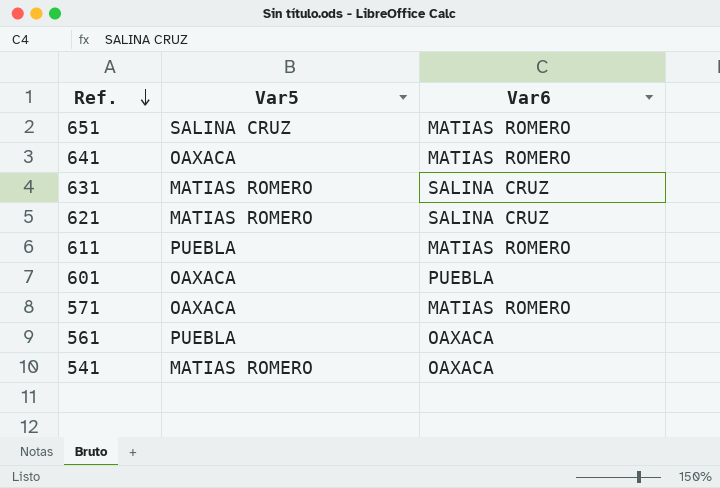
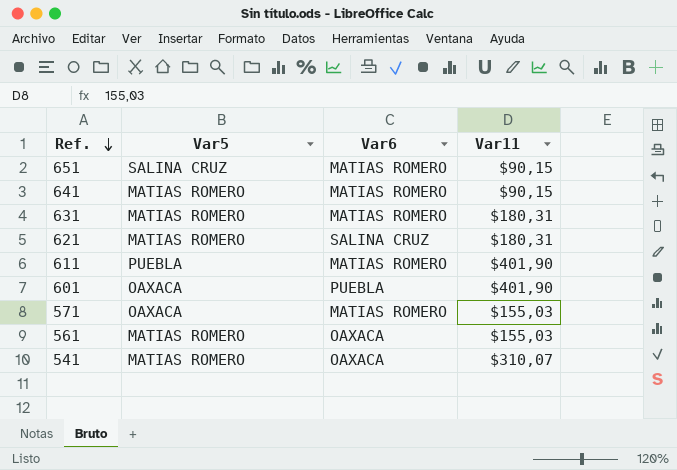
column Var11 | position: none -> 4
641 | Var5: OAXACA -> MATIAS ROMERO
631 | Var6: SALINA CRUZ -> MATIAS ROMERO
561 | Var5: PUEBLA -> MATIAS ROMERO

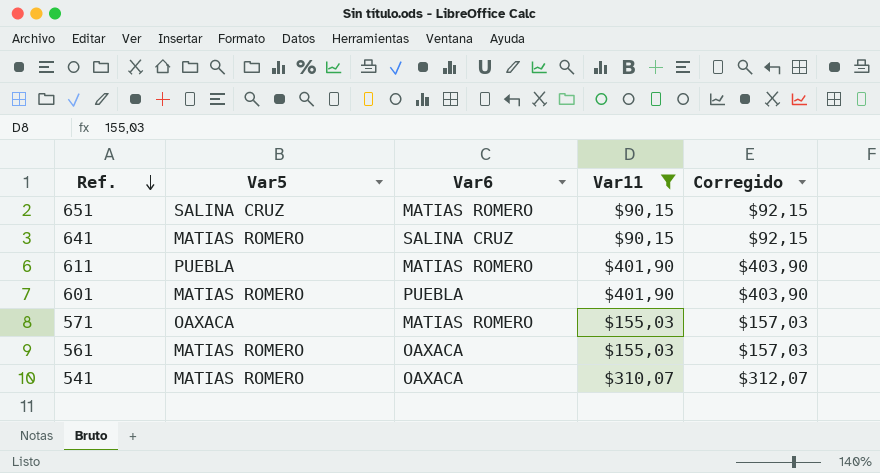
filter: none -> Var11 != $180,31
column Corregido | formula: none -> [Var11] + 2
641 | Var6: MATIAS ROMERO -> SALINA CRUZ
601 | Var5: OAXACA -> MATIAS ROMERO

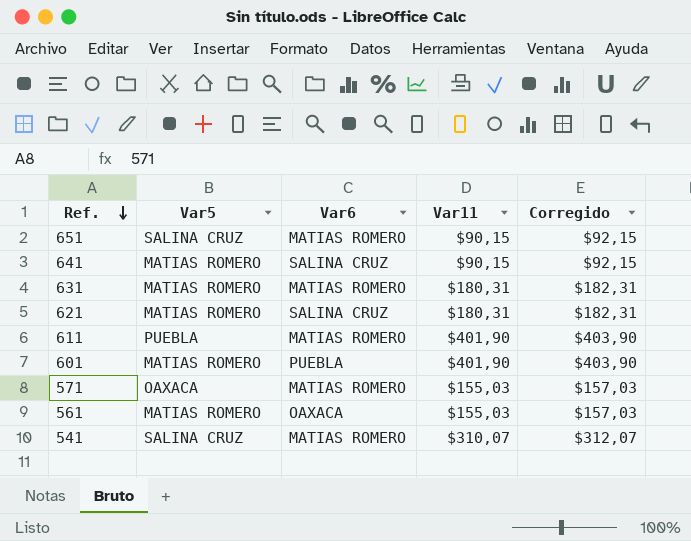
filter: Var11 != $180,31 -> none
541 | Var5: MATIAS ROMERO -> SALINA CRUZ
541 | Var6: OAXACA -> MATIAS ROMERO

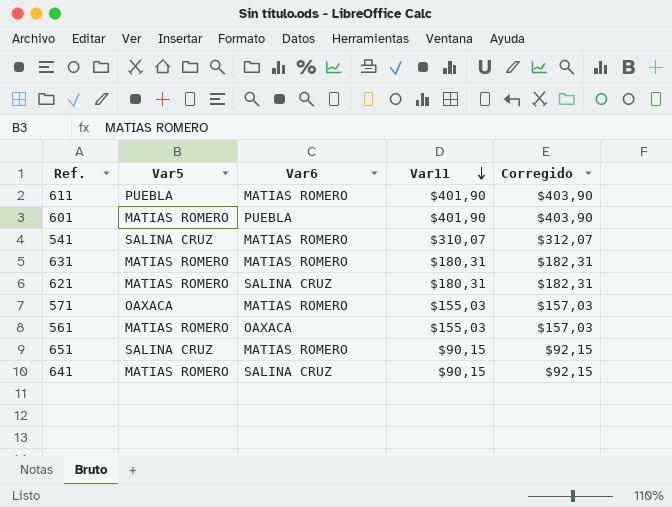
row order: Ref. descending -> Var11 descending

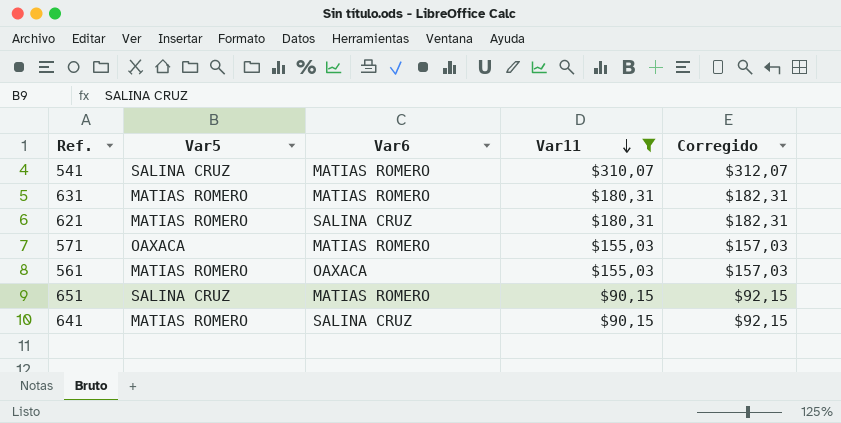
filter: none -> Var11 != $401,90

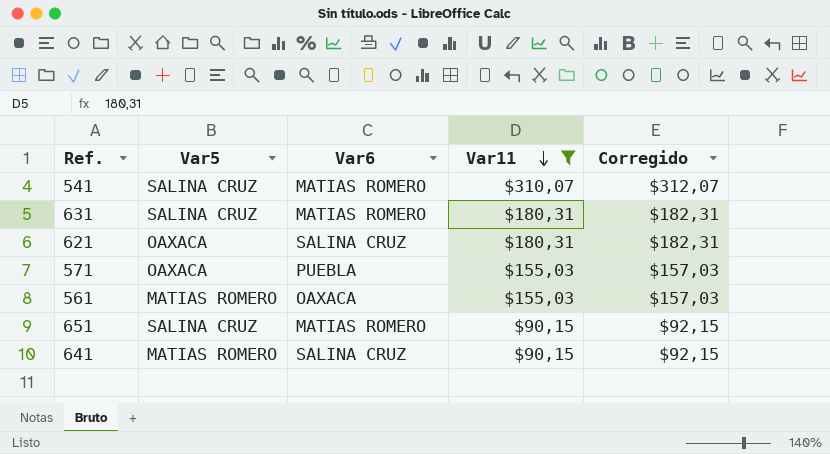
631 | Var5: MATIAS ROMERO -> SALINA CRUZ
621 | Var5: MATIAS ROMERO -> OAXACA
571 | Var6: MATIAS ROMERO -> PUEBLA

